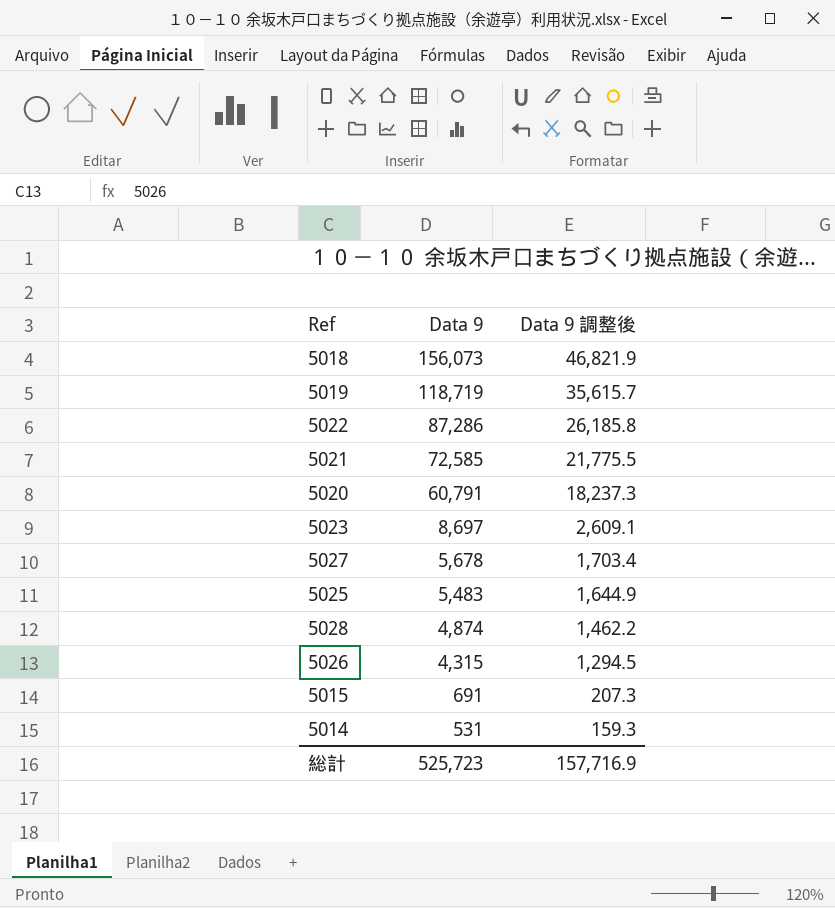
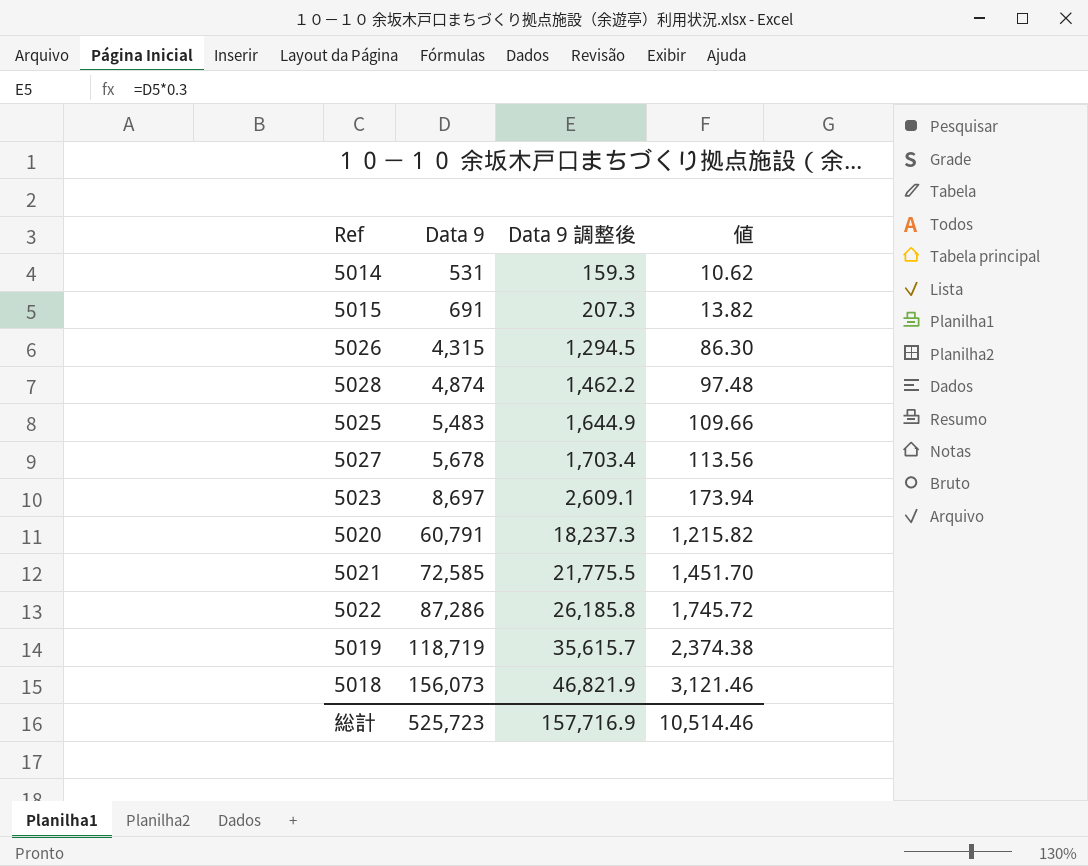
row order: Data 9 descending -> Data 9 ascending
column 値 | formula: none -> [Data 9] * 0.02

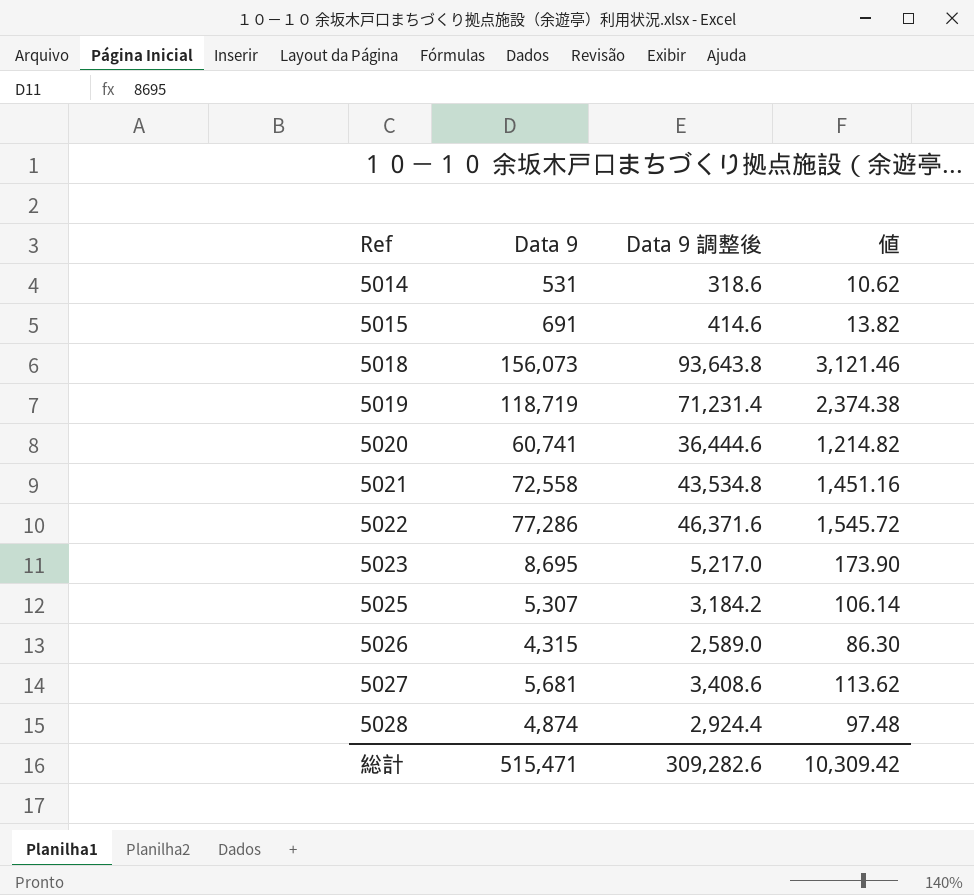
row order: Data 9 ascending -> Ref ascending
column Data 9 調整後 | formula: [Data 9] * 0.3 -> [Data 9] * 0.6
5020 | Data 9: 60,791 -> 60,741
5020 | 値: 1,215.82 -> 1,214.82
5021 | Data 9: 72,585 -> 72,558
5021 | 値: 1,451.70 -> 1,451.16
5022 | Data 9: 87,286 -> 77,286
5022 | 値: 1,745.72 -> 1,545.72
5023 | Data 9: 8,697 -> 8,695
5023 | 値: 173.94 -> 173.90
5025 | Data 9: 5,483 -> 5,307
5025 | 値: 109.66 -> 106.14
5027 | Data 9: 5,678 -> 5,681
5027 | 値: 113.56 -> 113.62
総計 | Data 9: 525,723 -> 515,471
総計 | Data 9 調整後: 157,716.9 -> 309,282.6
総計 | 値: 10,514.46 -> 10,309.42

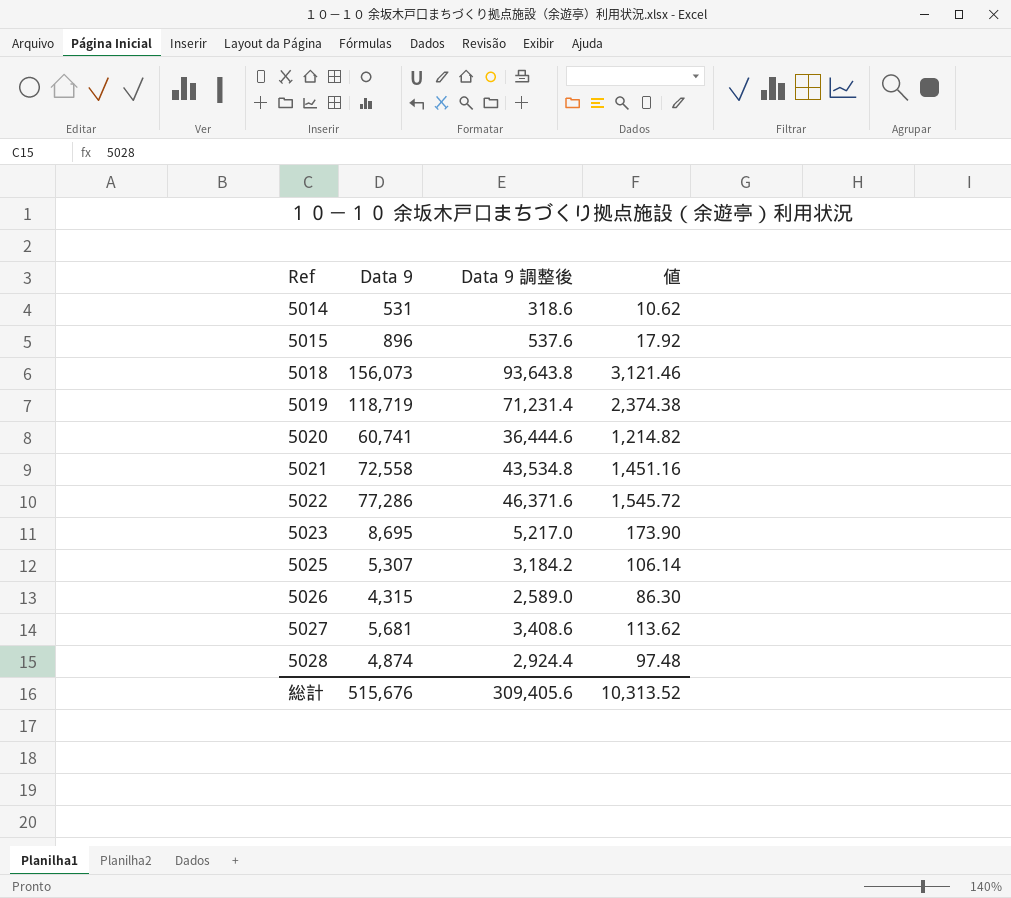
5015 | Data 9: 691 -> 896
5015 | Data 9 調整後: 414.6 -> 537.6
5015 | 値: 13.82 -> 17.92
総計 | Data 9: 515,471 -> 515,676
総計 | Data 9 調整後: 309,282.6 -> 309,405.6
総計 | 値: 10,309.42 -> 10,313.52

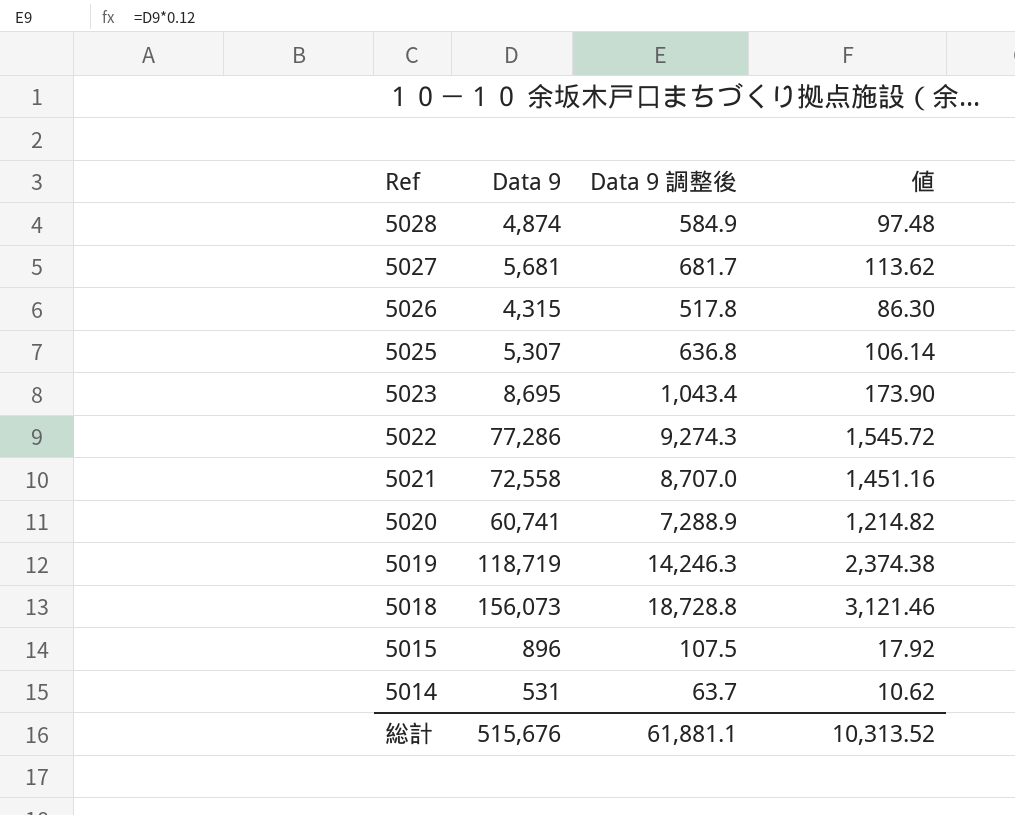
row order: Ref ascending -> Ref descending
column Data 9 調整後 | formula: [Data 9] * 0.6 -> [Data 9] * 0.12
総計 | Data 9 調整後: 309,405.6 -> 61,881.1

